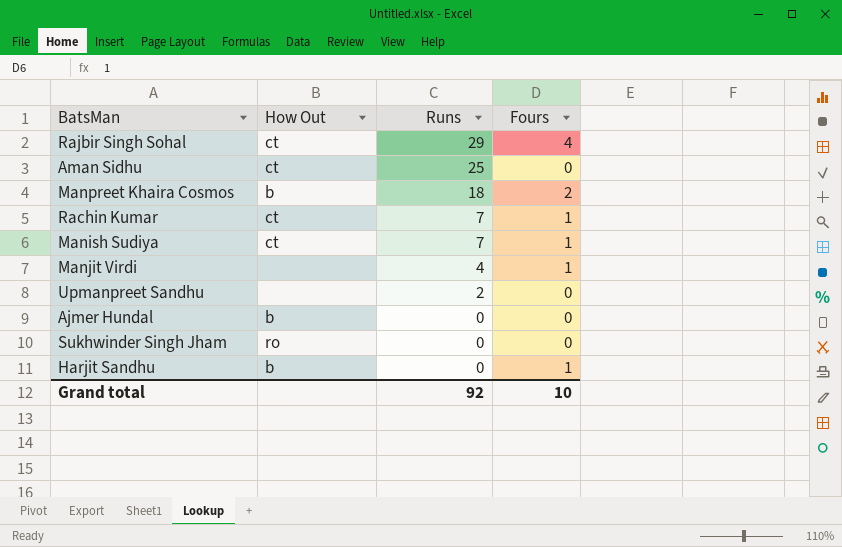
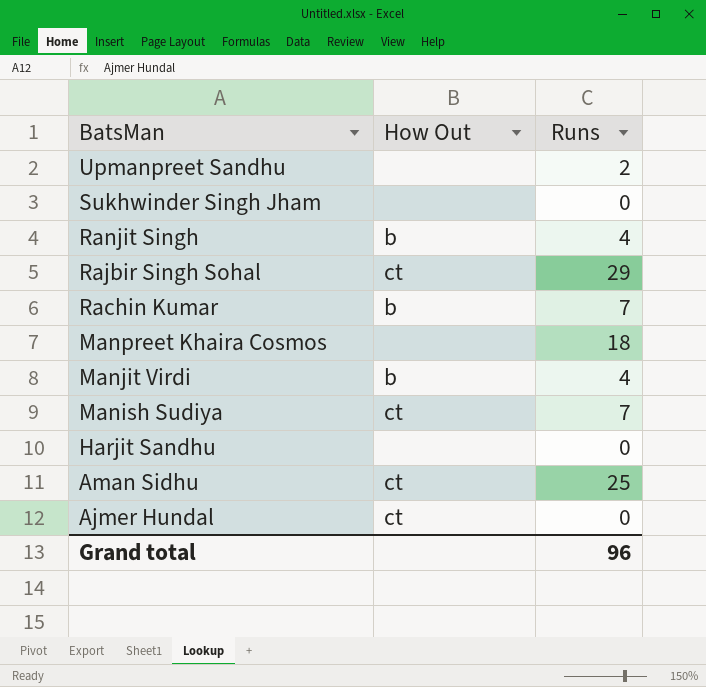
row order: Runs descending -> BatsMan descending
column Fours | position: 4 -> none
Sukhwinder Singh Jham | How Out: ro -> none
row Ranjit Singh: none -> b | 4
Rachin Kumar | How Out: ct -> b
Manpreet Khaira Cosmos | How Out: b -> none
Manjit Virdi | How Out: none -> b
Harjit Sandhu | How Out: b -> none
Ajmer Hundal | How Out: b -> ct
Grand total | Runs: 92 -> 96

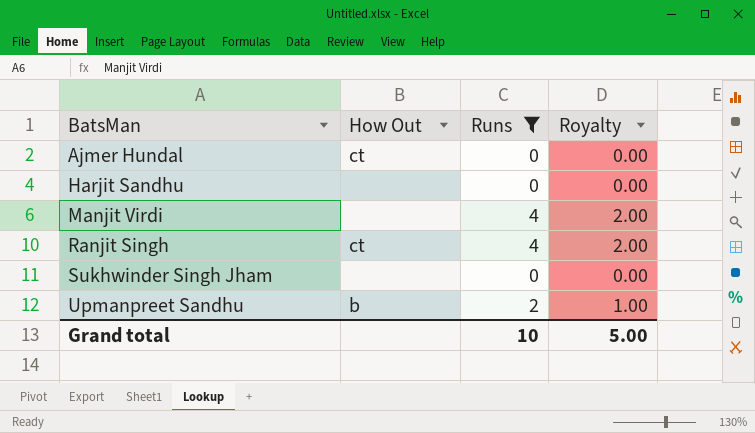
filter: none -> Runs <= 4
row order: BatsMan descending -> BatsMan ascending
column Royalty | formula: none -> [Runs] * 0.5
Manjit Virdi | How Out: b -> none
Ranjit Singh | How Out: b -> ct
Upmanpreet Sandhu | How Out: none -> b
Grand total | Runs: 96 -> 10

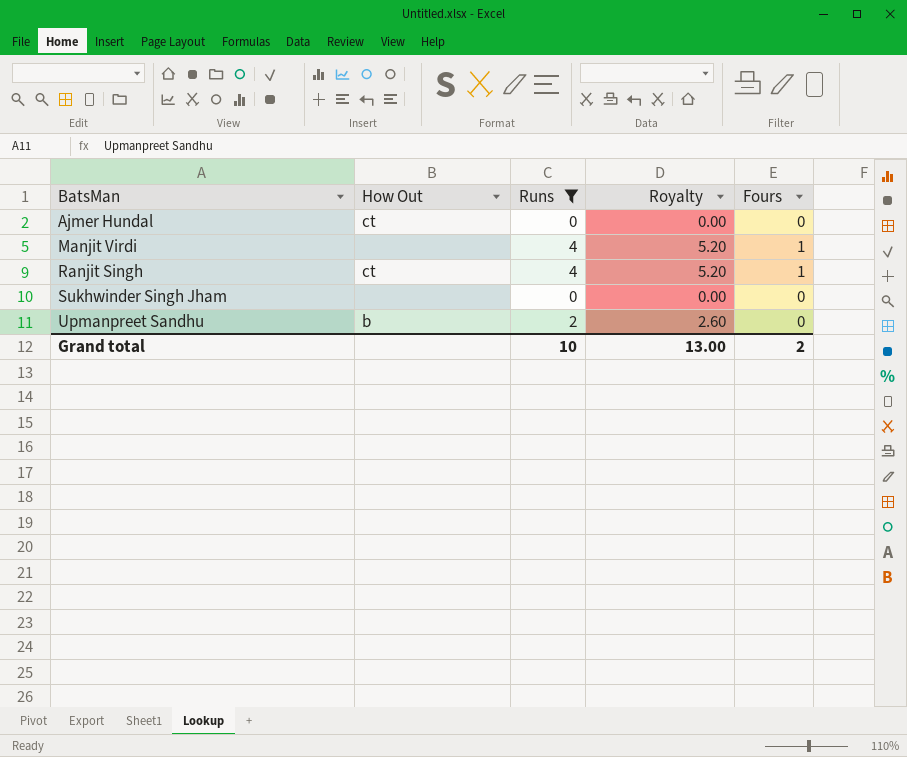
column Royalty | formula: [Runs] * 0.5 -> [Runs] * 1.3
column Fours | position: none -> 5
row Harjit Sandhu: none | 0 | 0.00 -> none
Grand total | Royalty: 5.00 -> 13.00

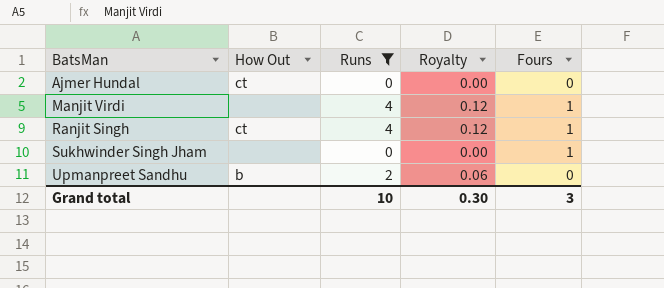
column Royalty | formula: [Runs] * 1.3 -> [Runs] * 0.03
Sukhwinder Singh Jham | Fours: 0 -> 1
Grand total | Royalty: 13.00 -> 0.30
Grand total | Fours: 2 -> 3

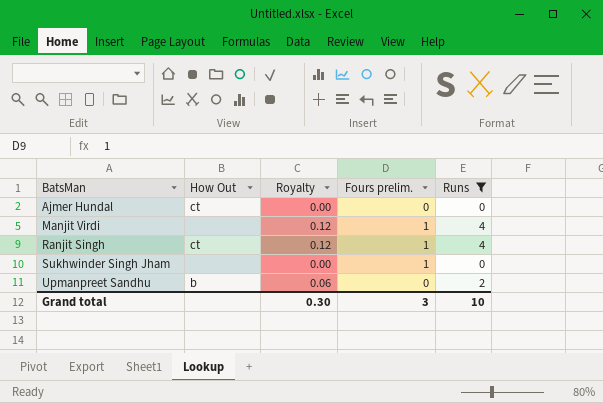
column name: Fours -> Fours prelim.
column Runs | position: 3 -> 5

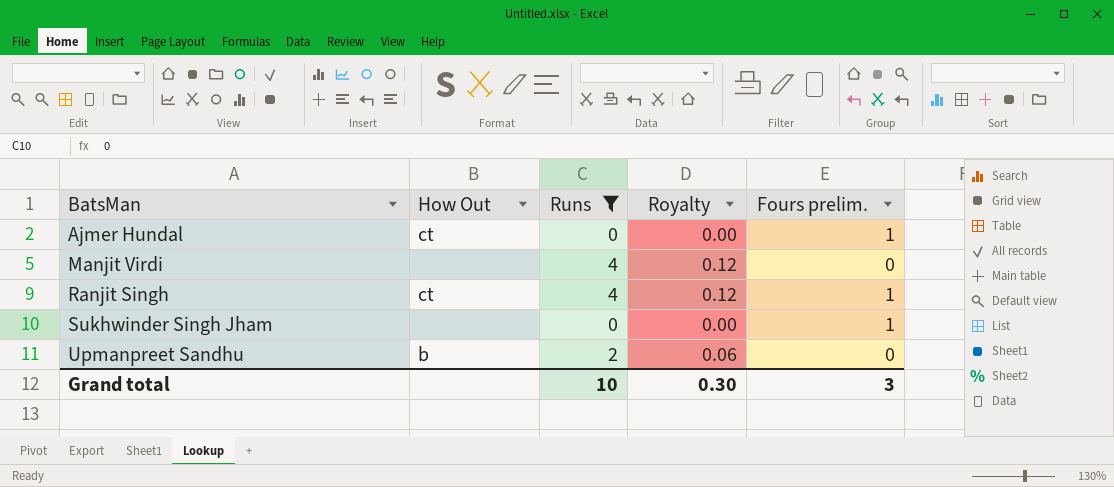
column Runs | position: 5 -> 3
Ajmer Hundal | Fours prelim.: 0 -> 1
Manjit Virdi | Fours prelim.: 1 -> 0

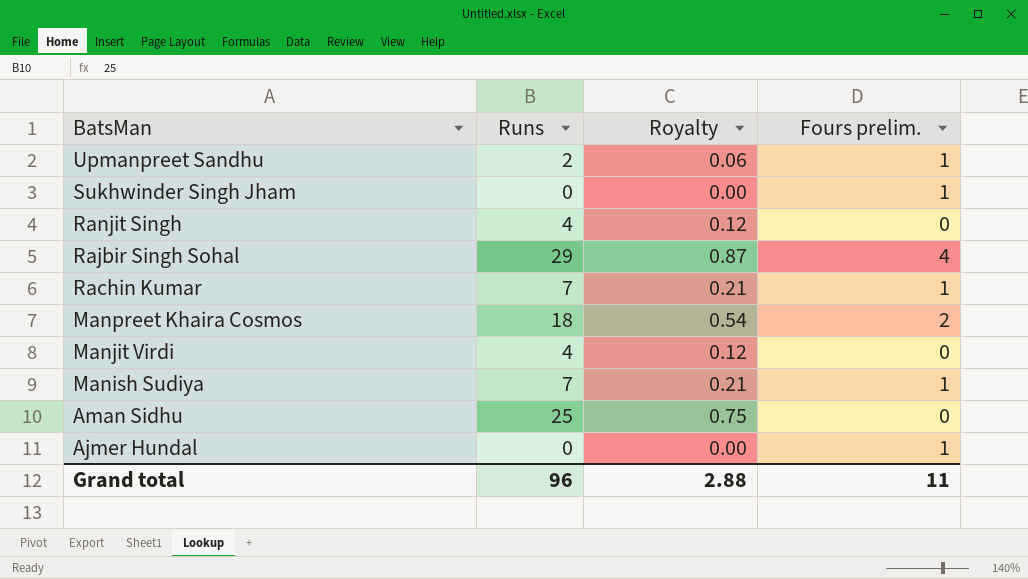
filter: Runs <= 4 -> none
row order: BatsMan ascending -> BatsMan descending
column How Out | position: 2 -> none
Upmanpreet Sandhu | Fours prelim.: 0 -> 1
Ranjit Singh | Fours prelim.: 1 -> 0
Grand total | Runs: 10 -> 96
Grand total | Royalty: 0.30 -> 2.88
Grand total | Fours prelim.: 3 -> 11

